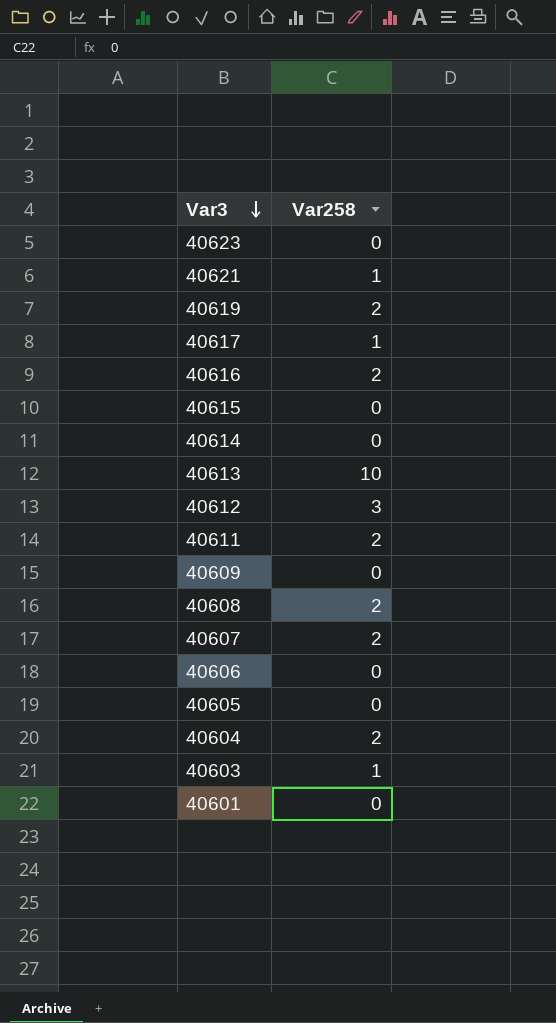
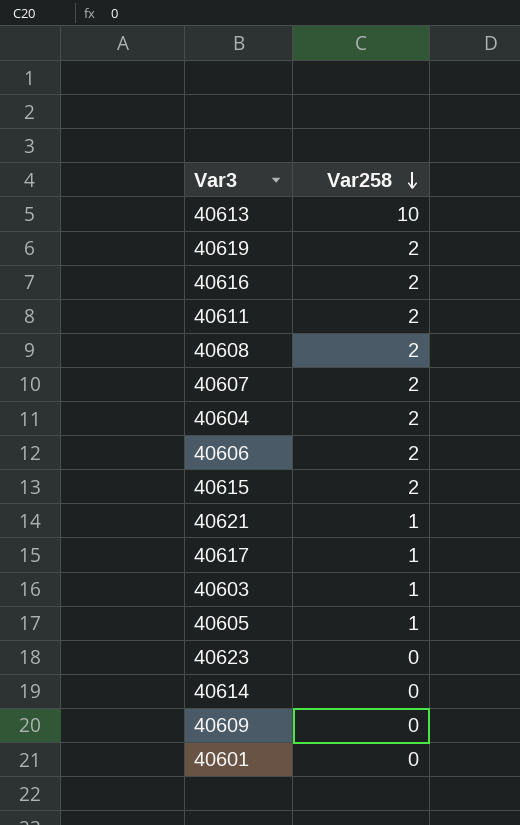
row order: Var3 descending -> Var258 descending
row 40612: 3 -> none
40606 | Var258: 0 -> 2
40615 | Var258: 0 -> 2
40605 | Var258: 0 -> 1

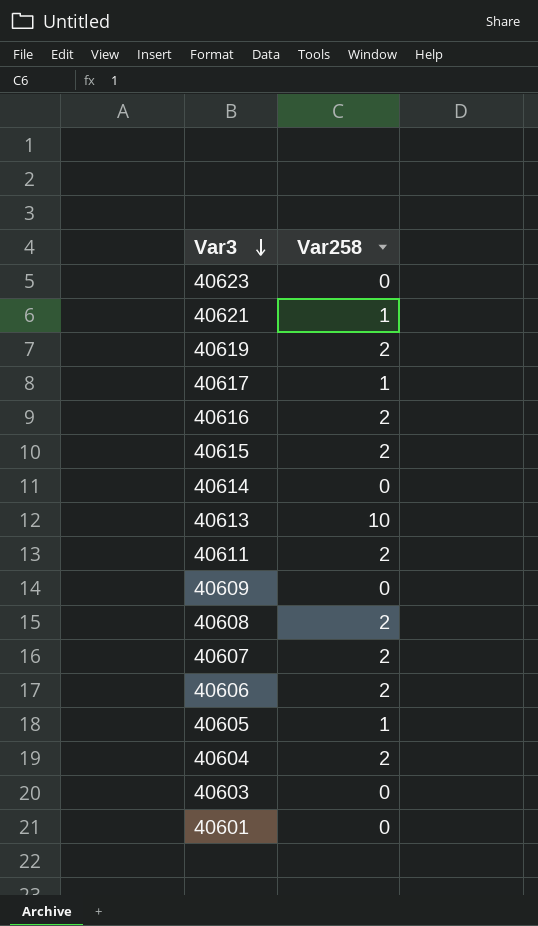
row order: Var258 descending -> Var3 descending
40603 | Var258: 1 -> 0

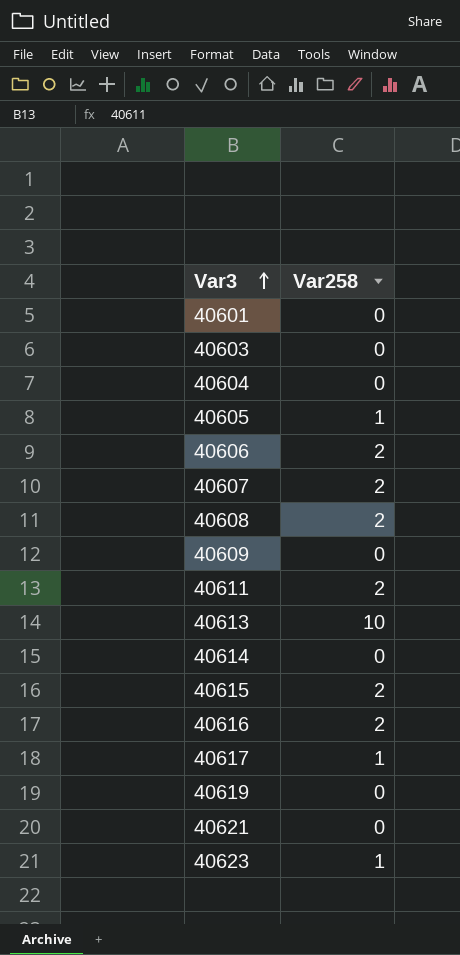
row order: Var3 descending -> Var3 ascending
40604 | Var258: 2 -> 0
40619 | Var258: 2 -> 0
40621 | Var258: 1 -> 0
40623 | Var258: 0 -> 1

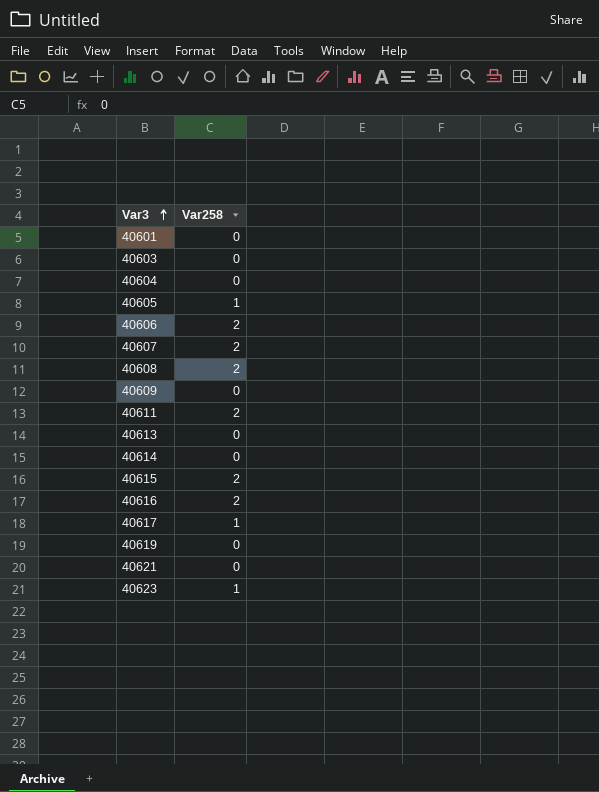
40613 | Var258: 10 -> 0

